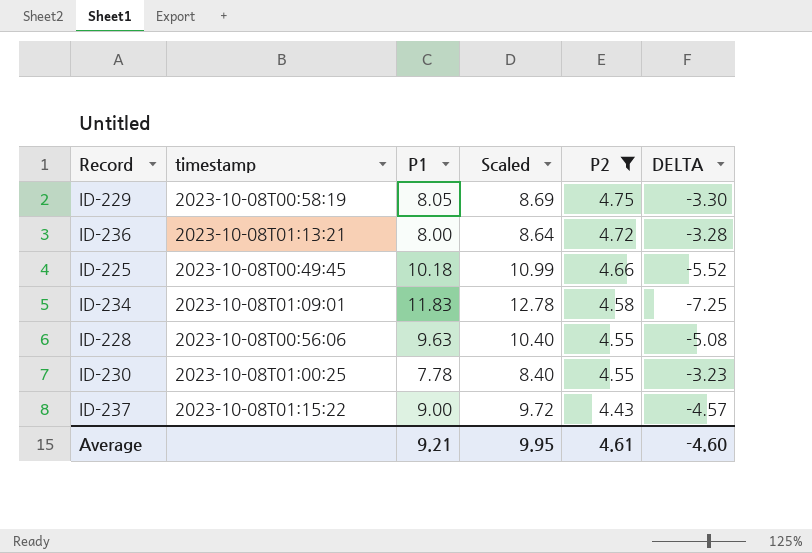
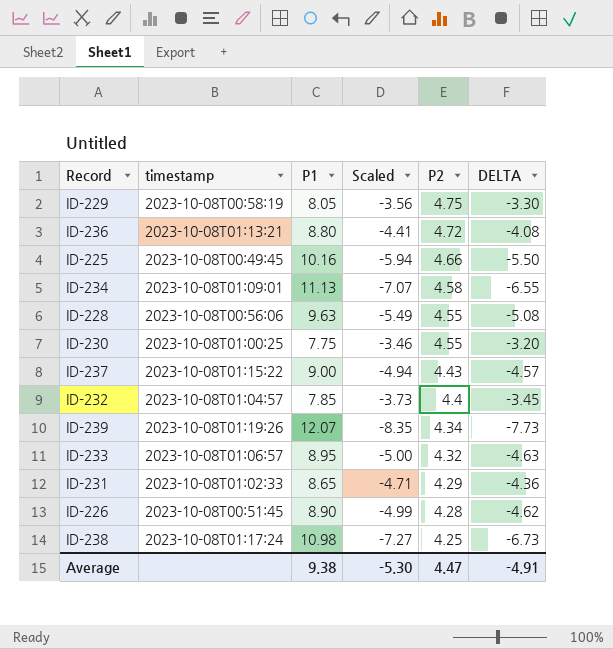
filter: P2 >= 4.43 -> none
column Scaled | formula: [P1] * 1.08 -> [DELTA] * 1.08
ID-236 | P1: 8.00 -> 8.80
ID-236 | DELTA: -3.28 -> -4.08
ID-225 | P1: 10.18 -> 10.16
ID-225 | DELTA: -5.52 -> -5.50
ID-234 | P1: 11.83 -> 11.13
ID-234 | DELTA: -7.25 -> -6.55
ID-230 | P1: 7.78 -> 7.75
ID-230 | DELTA: -3.23 -> -3.20
Average | P1: 9.21 -> 9.38
Average | Scaled: 9.95 -> -5.30
Average | P2: 4.61 -> 4.47
Average | DELTA: -4.60 -> -4.91

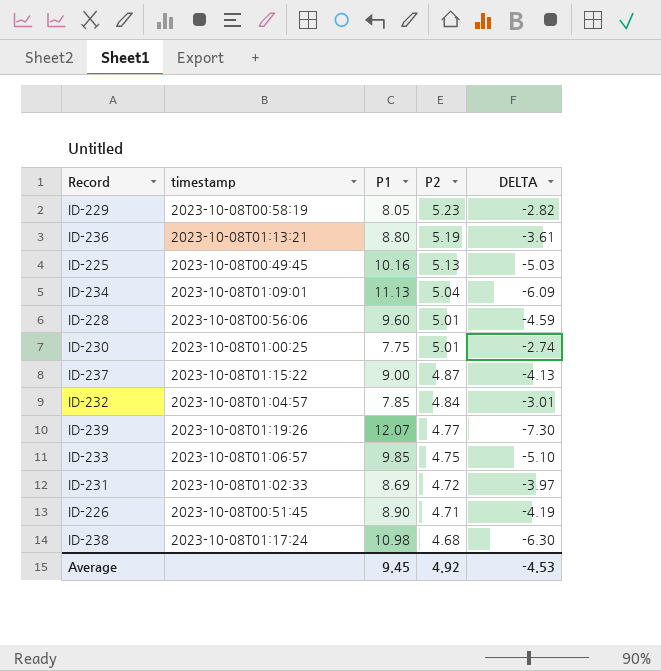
column Scaled | formula: [DELTA] * 1.08 -> none
ID-229 | P2: 4.75 -> 5.23
ID-229 | DELTA: -3.30 -> -2.82
ID-236 | P2: 4.72 -> 5.19
ID-236 | DELTA: -4.08 -> -3.61
ID-225 | P2: 4.66 -> 5.13
ID-225 | DELTA: -5.50 -> -5.03
ID-234 | P2: 4.58 -> 5.04
ID-234 | DELTA: -6.55 -> -6.09
ID-228 | P1: 9.63 -> 9.60
ID-228 | P2: 4.55 -> 5.01
ID-228 | DELTA: -5.08 -> -4.59
ID-230 | P2: 4.55 -> 5.01
ID-230 | DELTA: -3.20 -> -2.74
ID-237 | P2: 4.43 -> 4.87
ID-237 | DELTA: -4.57 -> -4.13
ID-232 | P2: 4.4 -> 4.84
ID-232 | DELTA: -3.45 -> -3.01
ID-239 | P2: 4.34 -> 4.77
ID-239 | DELTA: -7.73 -> -7.30
ID-233 | P1: 8.95 -> 9.85
ID-233 | P2: 4.32 -> 4.75
ID-233 | DELTA: -4.63 -> -5.10
ID-231 | P1: 8.65 -> 8.69
ID-231 | P2: 4.29 -> 4.72
ID-231 | DELTA: -4.36 -> -3.97
ID-226 | P2: 4.28 -> 4.71
ID-226 | DELTA: -4.62 -> -4.19
ID-238 | P2: 4.25 -> 4.68
ID-238 | DELTA: -6.73 -> -6.30
Average | P1: 9.38 -> 9.45
Average | P2: 4.47 -> 4.92
Average | DELTA: -4.91 -> -4.53

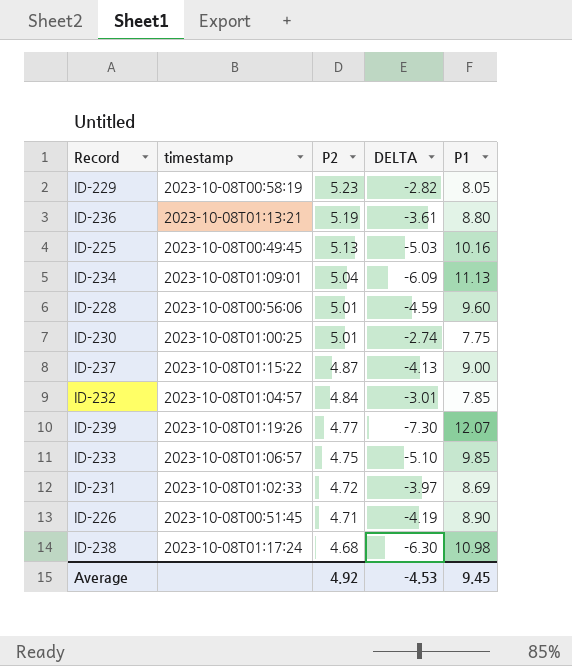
column P1 | position: 3 -> 5

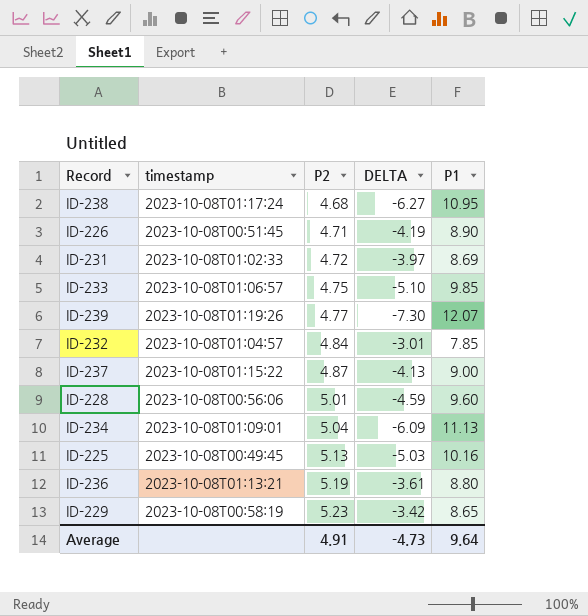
row order: P2 descending -> P2 ascending
row ID-230: 2023-10-08T01:00:25 | 5.01 | -2.74 | 7.75 -> none
ID-238 | DELTA: -6.30 -> -6.27
ID-238 | P1: 10.98 -> 10.95
ID-229 | DELTA: -2.82 -> -3.42
ID-229 | P1: 8.05 -> 8.65
Average | P2: 4.92 -> 4.91
Average | DELTA: -4.53 -> -4.73
Average | P1: 9.45 -> 9.64

